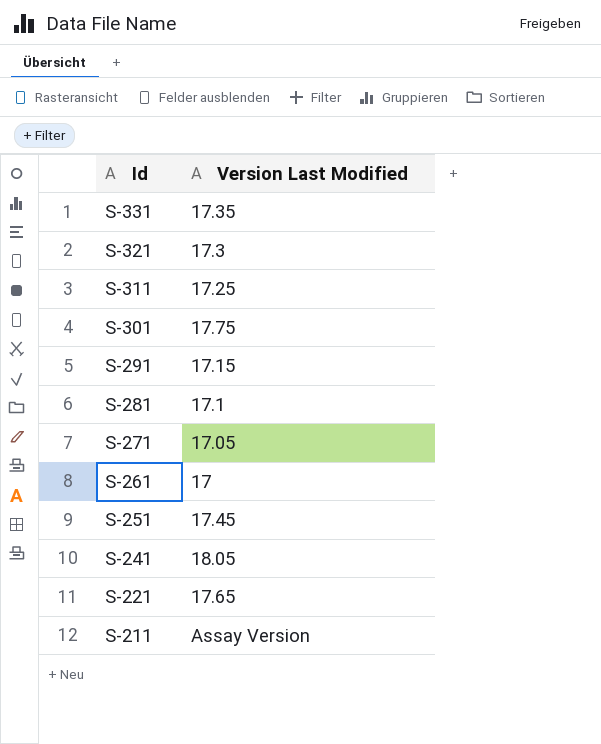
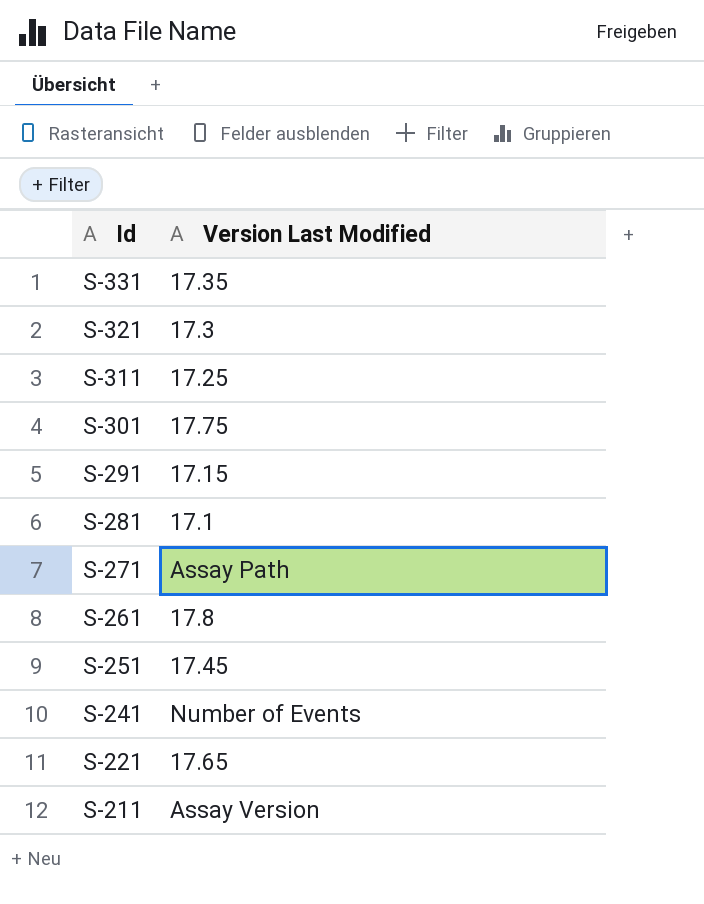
S-271 | Version Last Modified: 17.05 -> Assay Path
S-261 | Version Last Modified: 17 -> 17.8
S-241 | Version Last Modified: 18.05 -> Number of Events

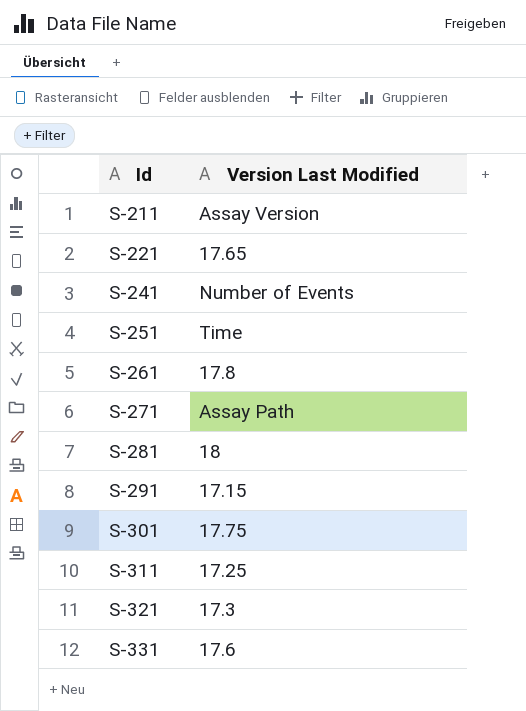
row order: Id descending -> Id ascending
S-251 | Version Last Modified: 17.45 -> Time
S-281 | Version Last Modified: 17.1 -> 18
S-331 | Version Last Modified: 17.35 -> 17.6

